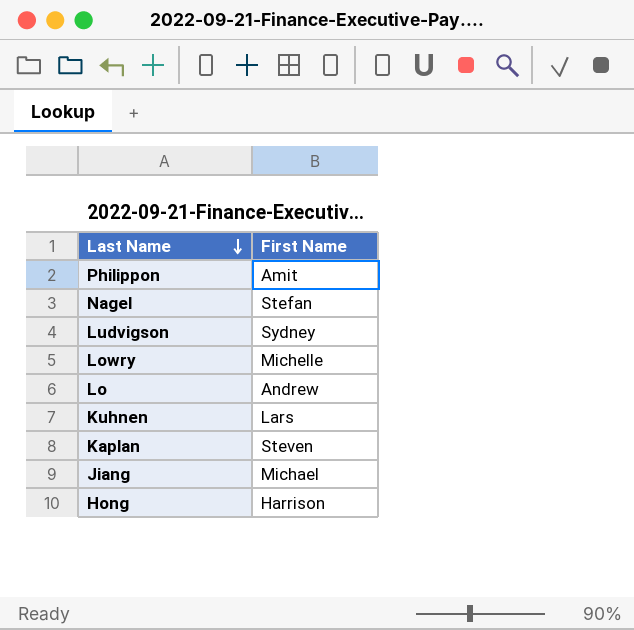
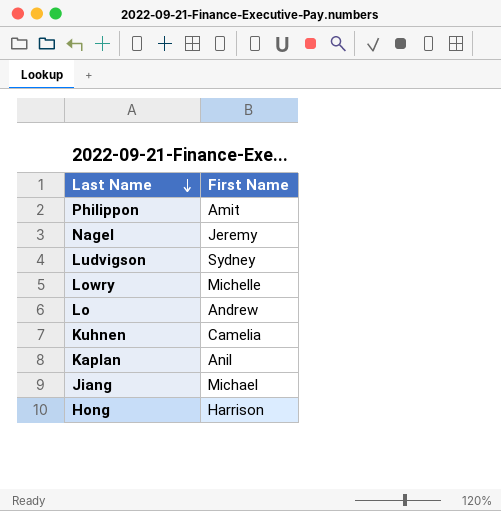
Nagel | First Name: Stefan -> Jeremy
Kuhnen | First Name: Lars -> Camelia
Kaplan | First Name: Steven -> Anil

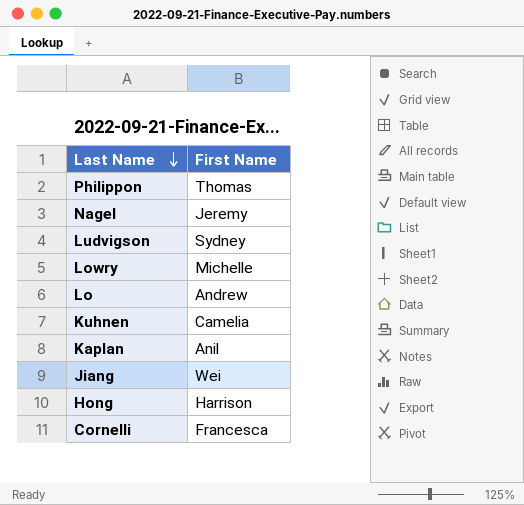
Philippon | First Name: Amit -> Thomas
Jiang | First Name: Michael -> Wei
row Cornelli: none -> Francesca

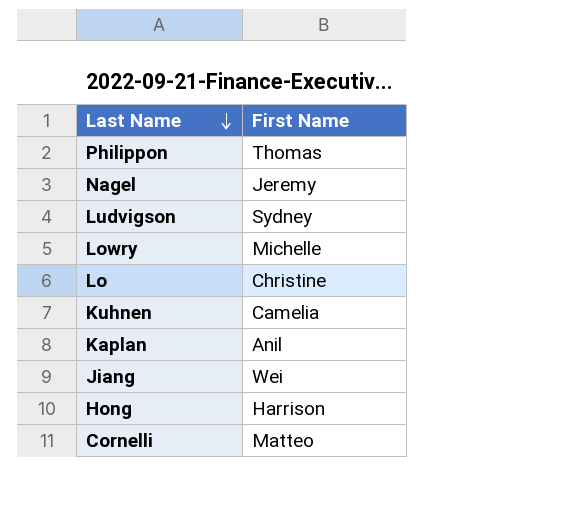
Lo | First Name: Andrew -> Christine
Cornelli | First Name: Francesca -> Matteo

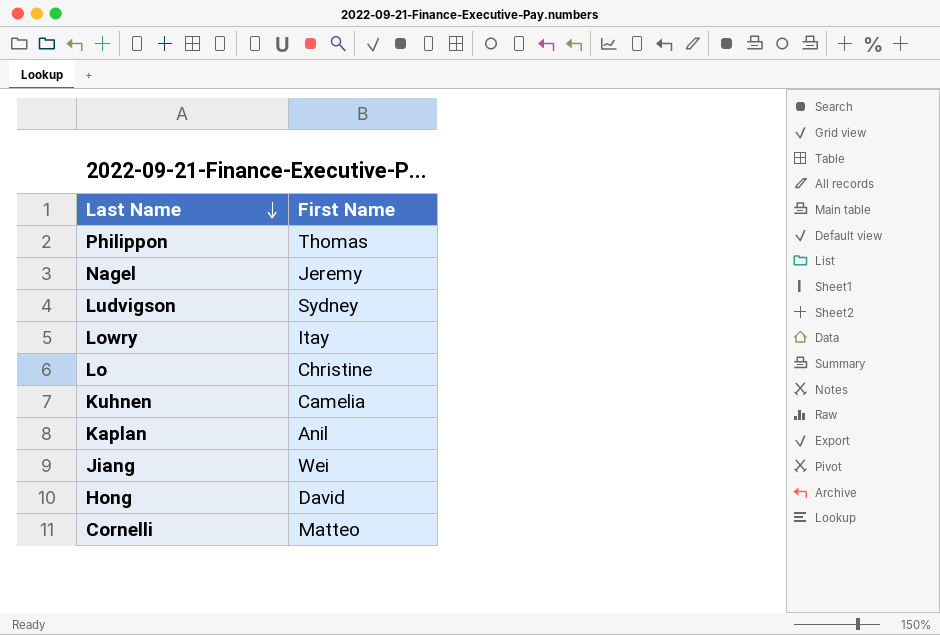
Lowry | First Name: Michelle -> Itay
Hong | First Name: Harrison -> David

